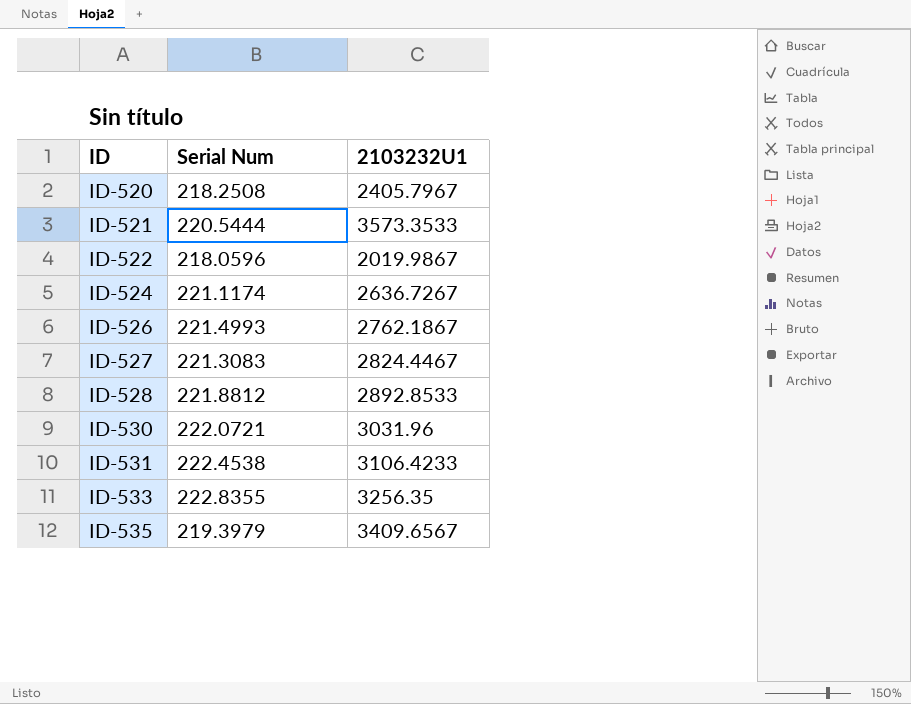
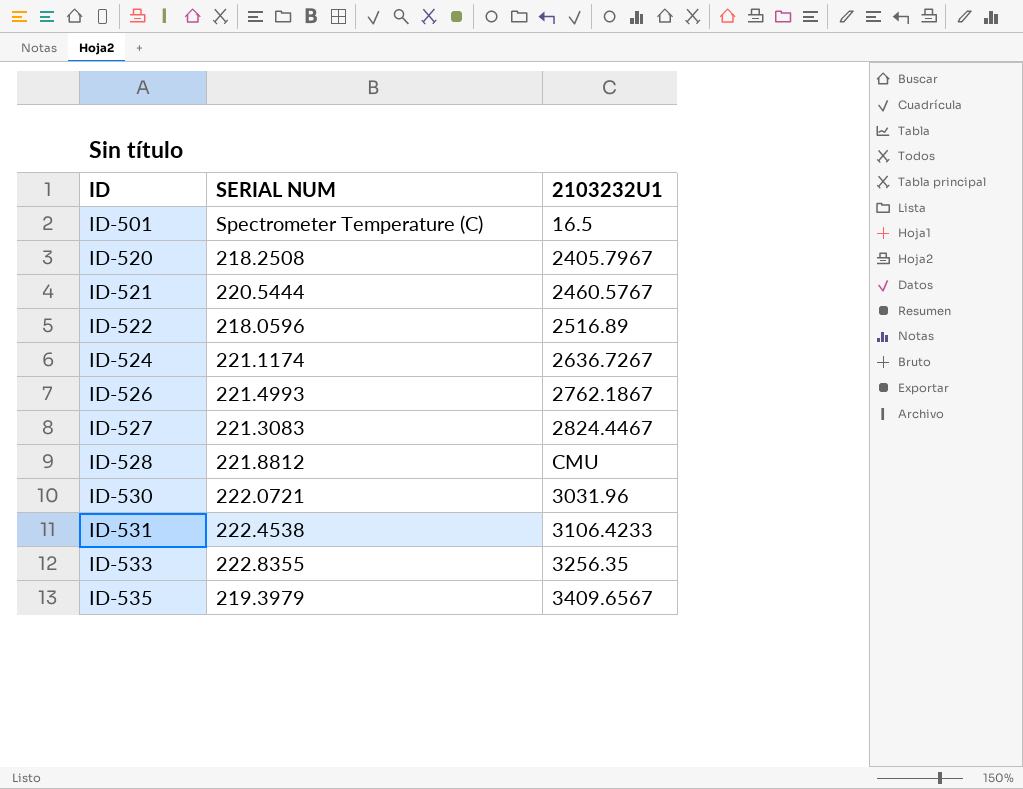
column name: Serial Num -> SERIAL NUM
row ID-501: none -> Spectrometer Temperature (C) | 16.5
ID-521 | 2103232U1: 3573.3533 -> 2460.5767
ID-522 | 2103232U1: 2019.9867 -> 2516.89
ID-528 | 2103232U1: 2892.8533 -> CMU

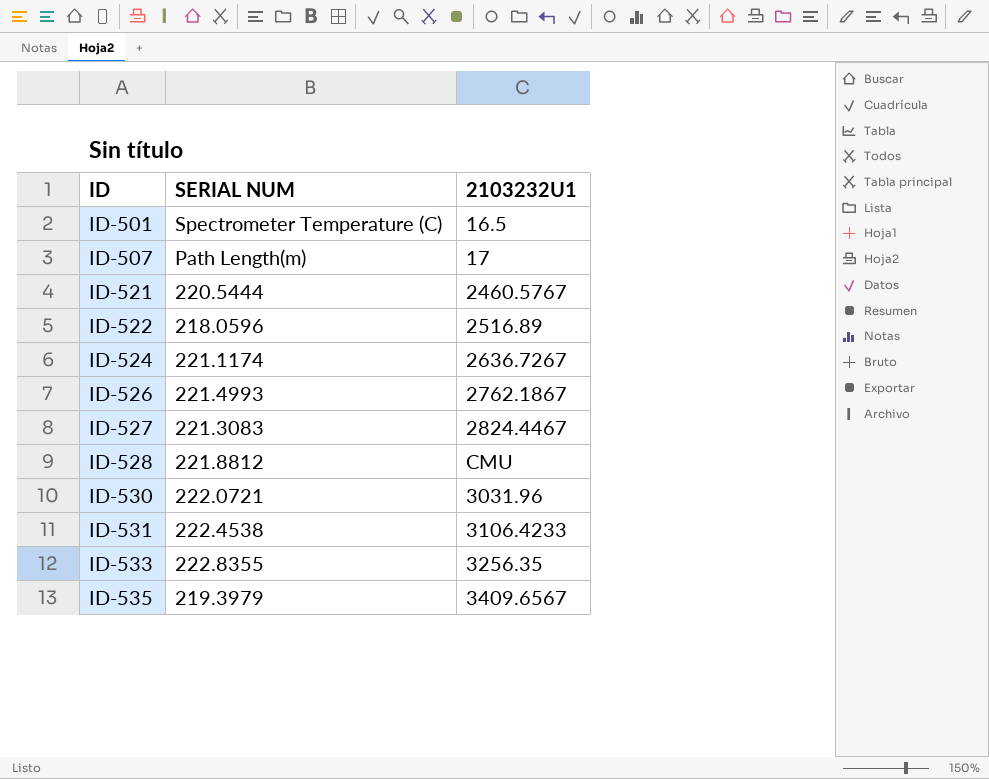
row ID-520: 218.2508 | 2405.7967 -> none
row ID-507: none -> Path Length(m) | 17

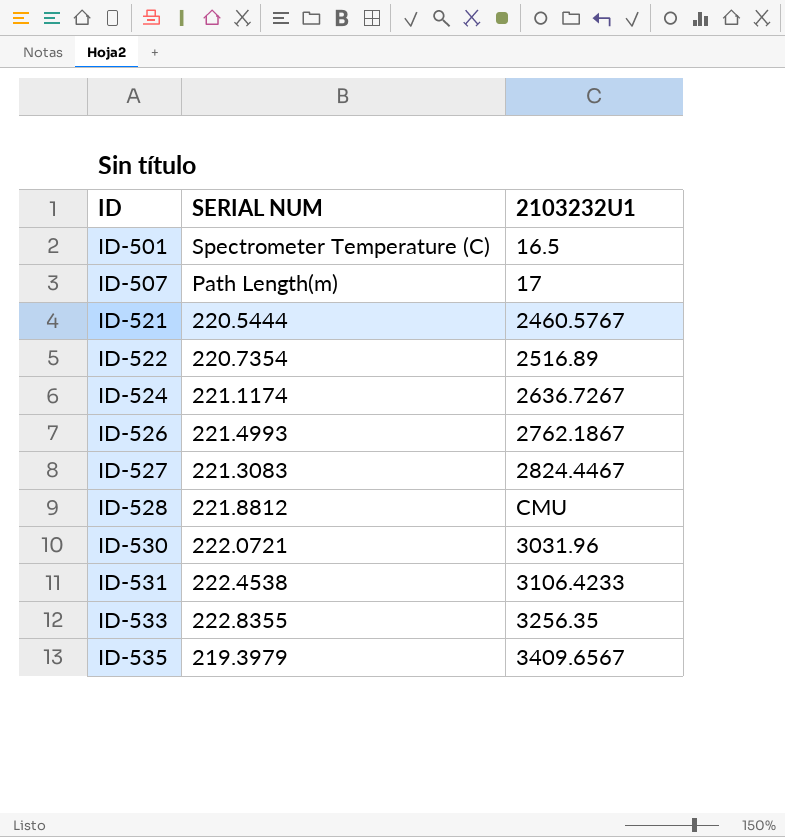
ID-522 | SERIAL NUM: 218.0596 -> 220.7354

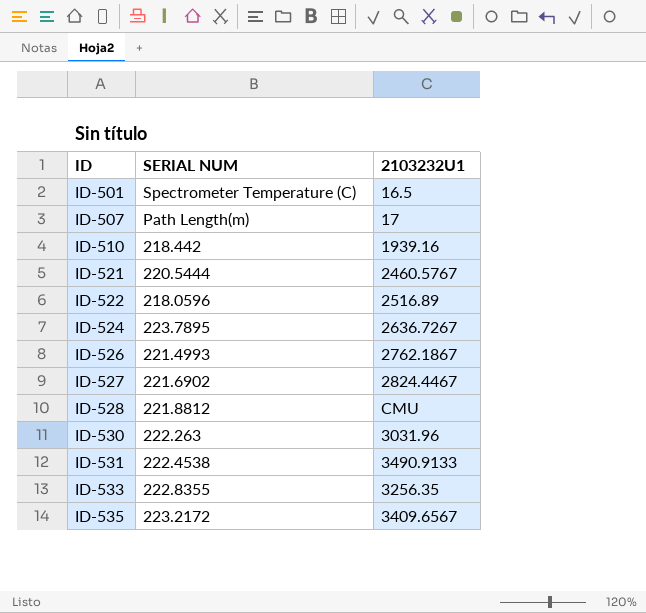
row ID-510: none -> 218.442 | 1939.16
ID-522 | SERIAL NUM: 220.7354 -> 218.0596
ID-524 | SERIAL NUM: 221.1174 -> 223.7895
ID-527 | SERIAL NUM: 221.3083 -> 221.6902
ID-530 | SERIAL NUM: 222.0721 -> 222.263
ID-531 | 2103232U1: 3106.4233 -> 3490.9133
ID-535 | SERIAL NUM: 219.3979 -> 223.2172

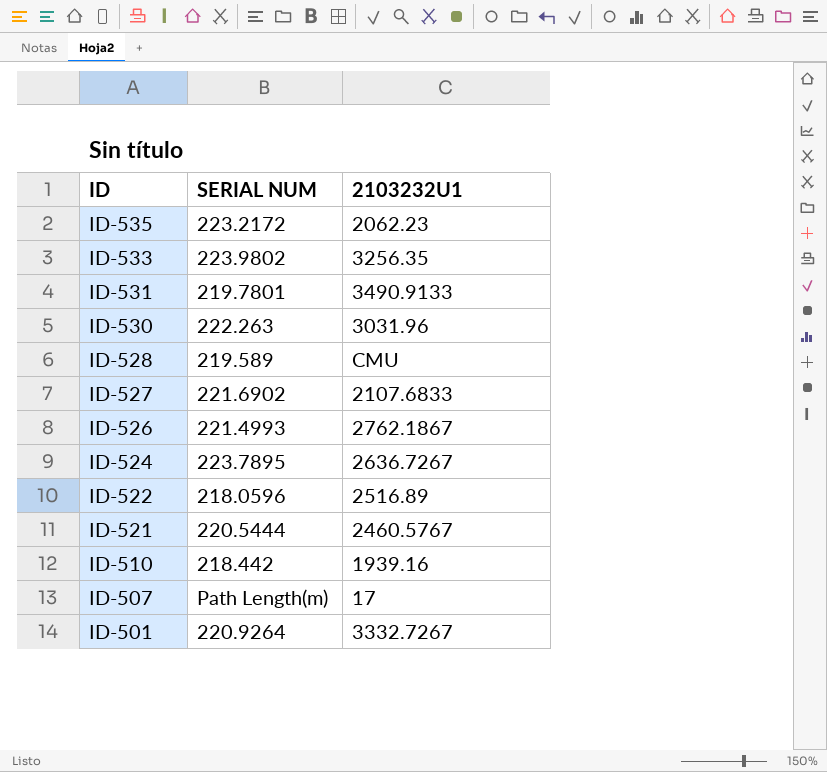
row order: ID ascending -> ID descending
ID-535 | 2103232U1: 3409.6567 -> 2062.23
ID-533 | SERIAL NUM: 222.8355 -> 223.9802
ID-531 | SERIAL NUM: 222.4538 -> 219.7801
ID-528 | SERIAL NUM: 221.8812 -> 219.589
ID-527 | 2103232U1: 2824.4467 -> 2107.6833
ID-501 | SERIAL NUM: Spectrometer Temperature (C) -> 220.9264
ID-501 | 2103232U1: 16.5 -> 3332.7267

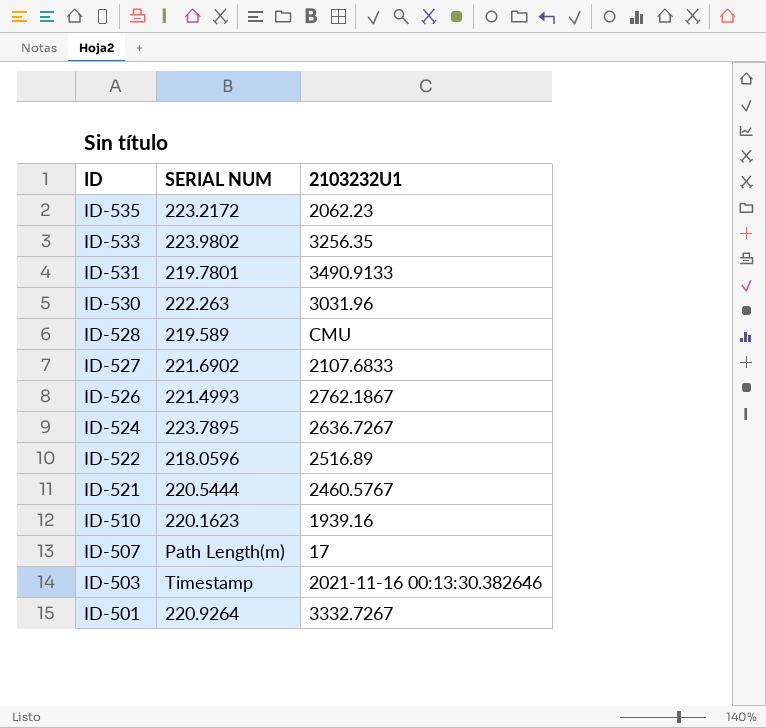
ID-510 | SERIAL NUM: 218.442 -> 220.1623
row ID-503: none -> Timestamp | 2021-11-16 00:13:30.382646

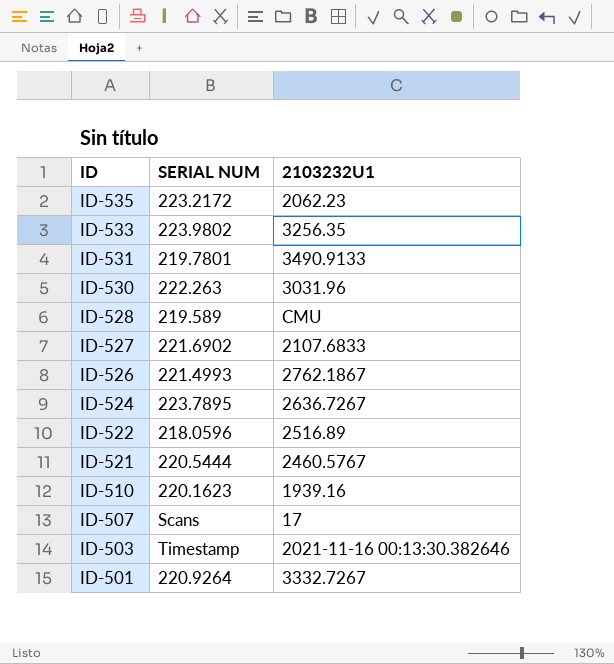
ID-507 | SERIAL NUM: Path Length(m) -> Scans

